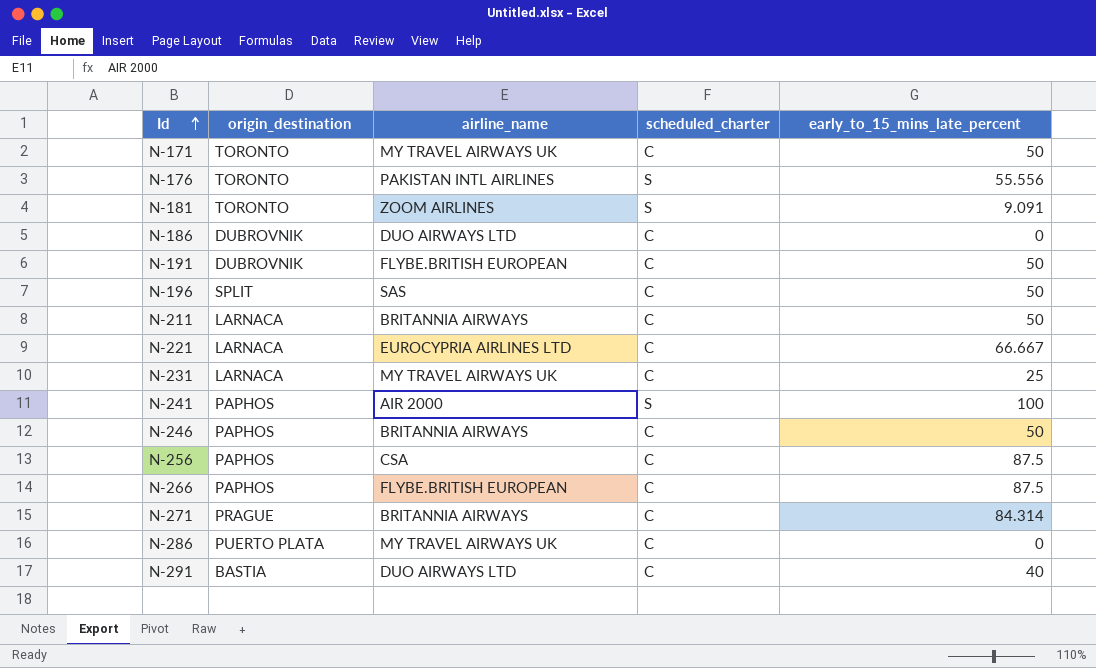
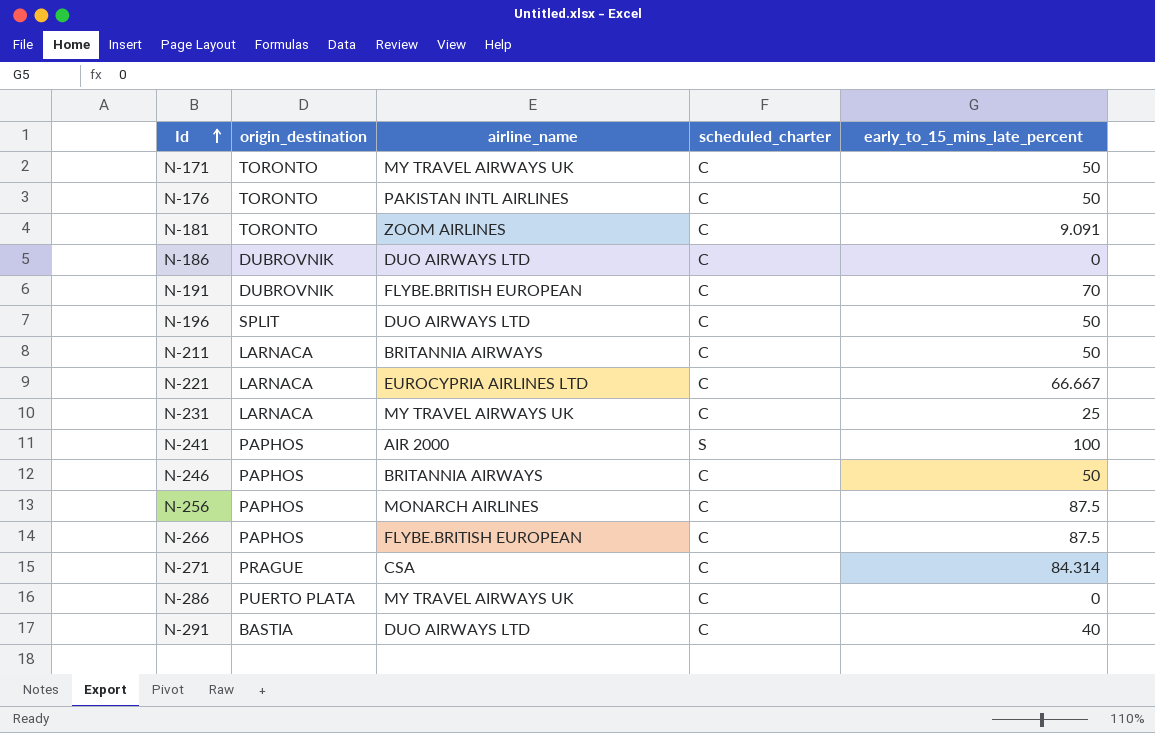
N-176 | scheduled_charter: S -> C
N-176 | early_to_15_mins_late_percent: 55.556 -> 50
N-181 | scheduled_charter: S -> C
N-191 | early_to_15_mins_late_percent: 50 -> 70
N-196 | airline_name: SAS -> DUO AIRWAYS LTD
N-256 | airline_name: CSA -> MONARCH AIRLINES
N-271 | airline_name: BRITANNIA AIRWAYS -> CSA

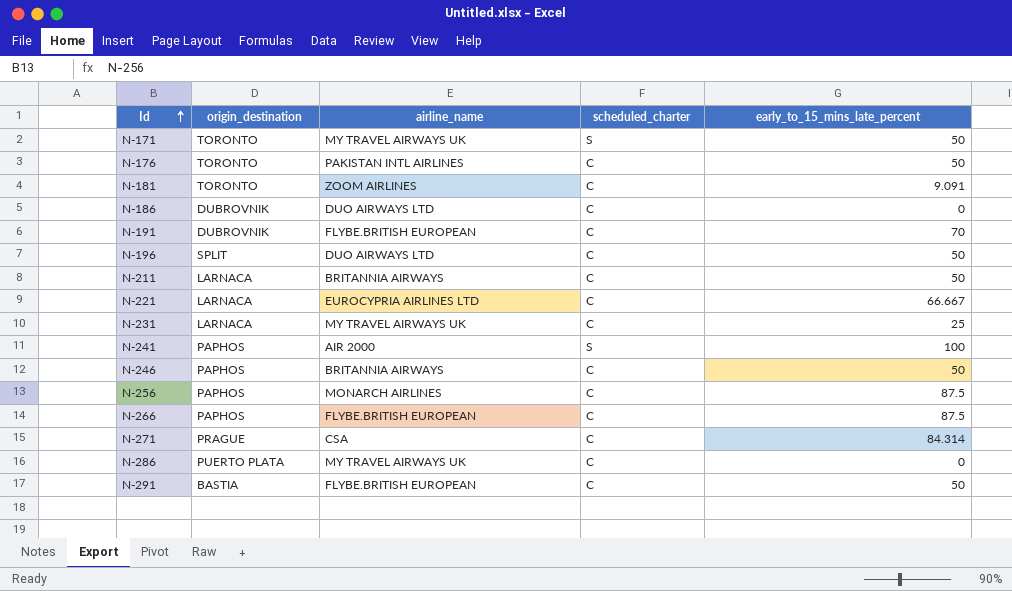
N-171 | scheduled_charter: C -> S
N-291 | airline_name: DUO AIRWAYS LTD -> FLYBE.BRITISH EUROPEAN
N-291 | early_to_15_mins_late_percent: 40 -> 50

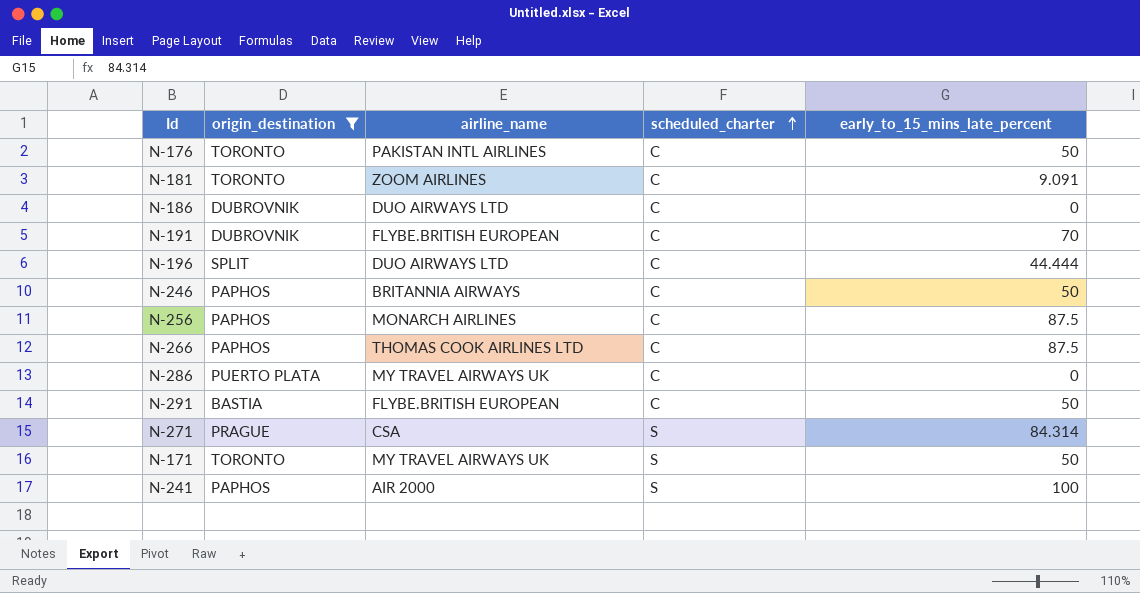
filter: none -> origin_destination != LARNACA
row order: Id ascending -> scheduled_charter ascending
N-196 | early_to_15_mins_late_percent: 50 -> 44.444
N-266 | airline_name: FLYBE.BRITISH EUROPEAN -> THOMAS COOK AIRLINES LTD
N-271 | scheduled_charter: C -> S

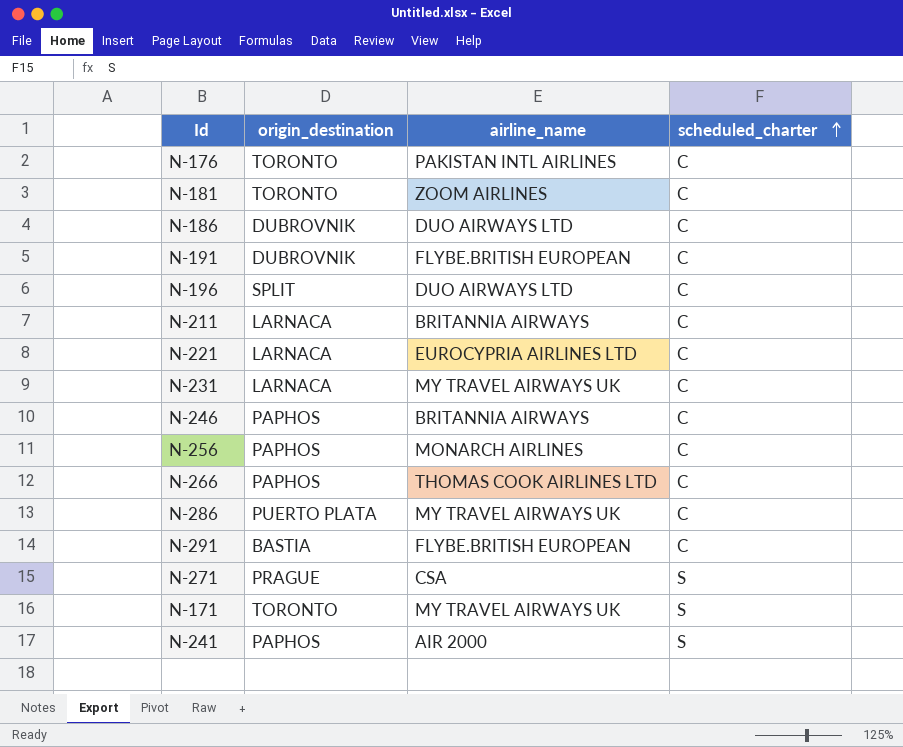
filter: origin_destination != LARNACA -> none
column early_to_15_mins_late_percent | position: 5 -> none

